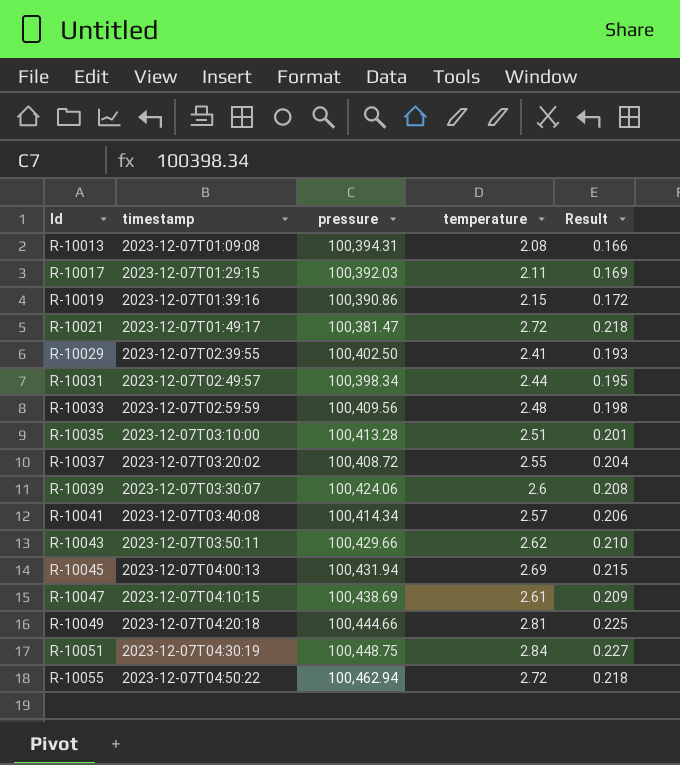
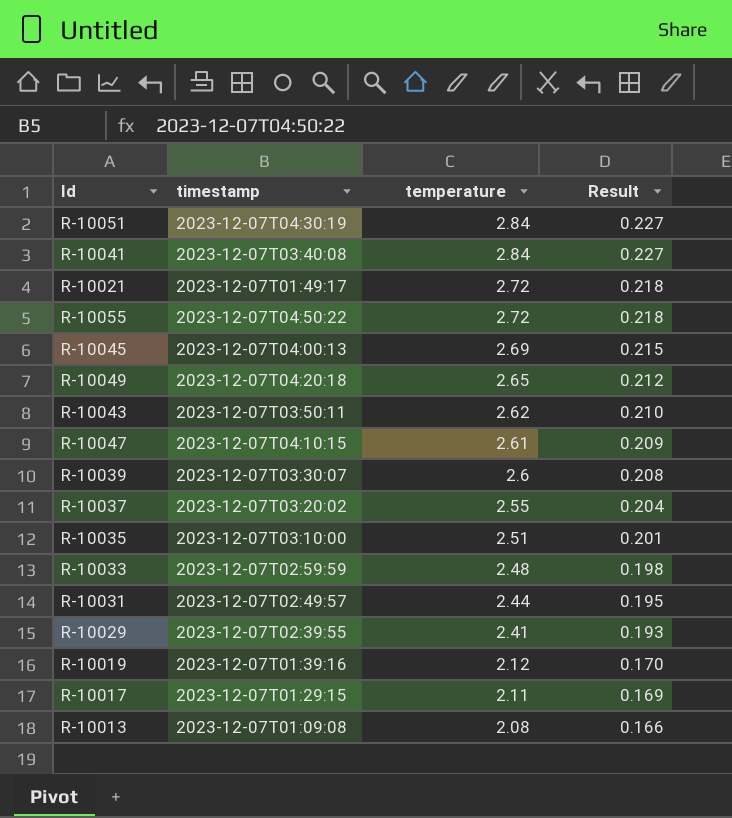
row order: Id ascending -> temperature descending
column pressure | position: 3 -> none
R-10041 | temperature: 2.57 -> 2.84
R-10041 | Result: 0.206 -> 0.227
R-10049 | temperature: 2.81 -> 2.65
R-10049 | Result: 0.225 -> 0.212
R-10019 | temperature: 2.15 -> 2.12
R-10019 | Result: 0.172 -> 0.170

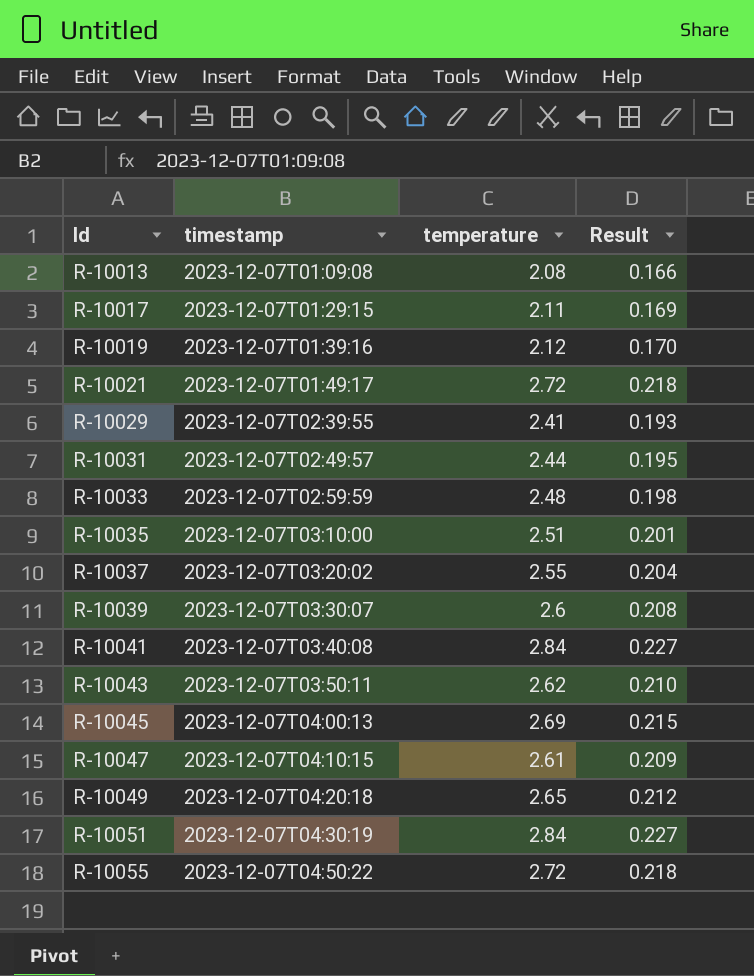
row order: temperature descending -> Id ascending

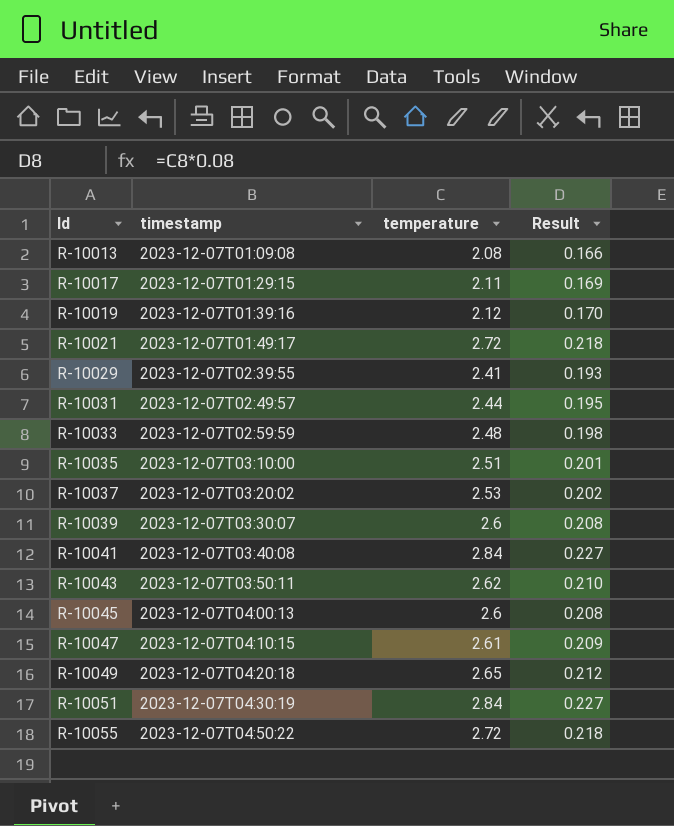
R-10037 | temperature: 2.55 -> 2.53
R-10037 | Result: 0.204 -> 0.202
R-10045 | temperature: 2.69 -> 2.6
R-10045 | Result: 0.215 -> 0.208

